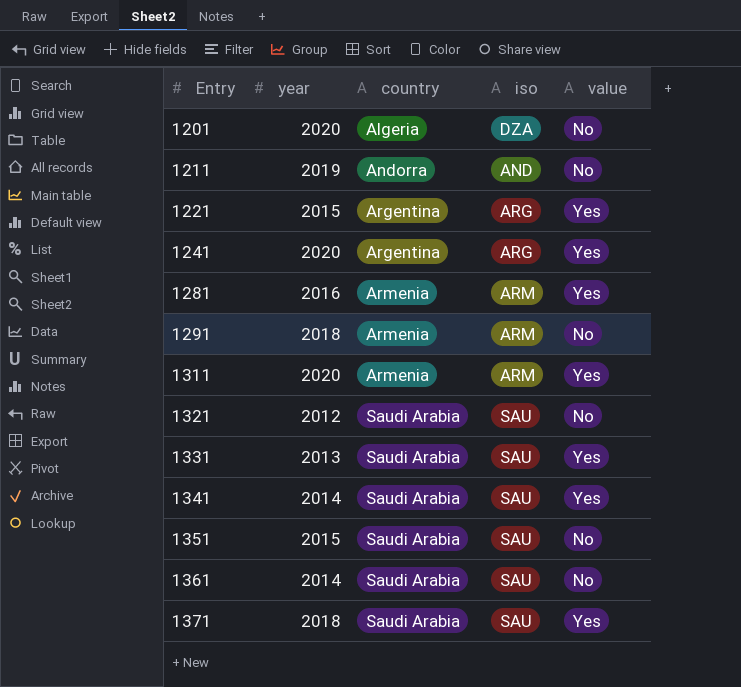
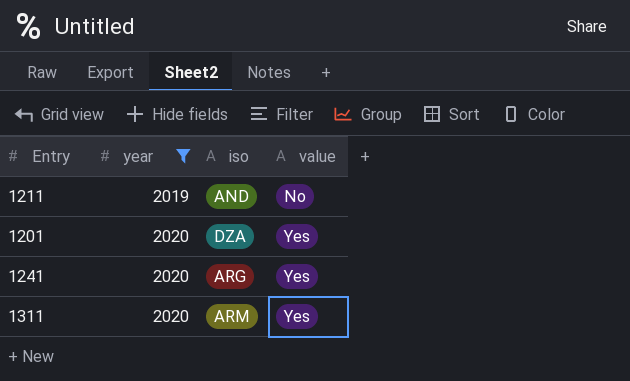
filter: none -> year >= 2019
row order: Entry ascending -> year ascending
column country | position: 3 -> none
1201 | value: No -> Yes

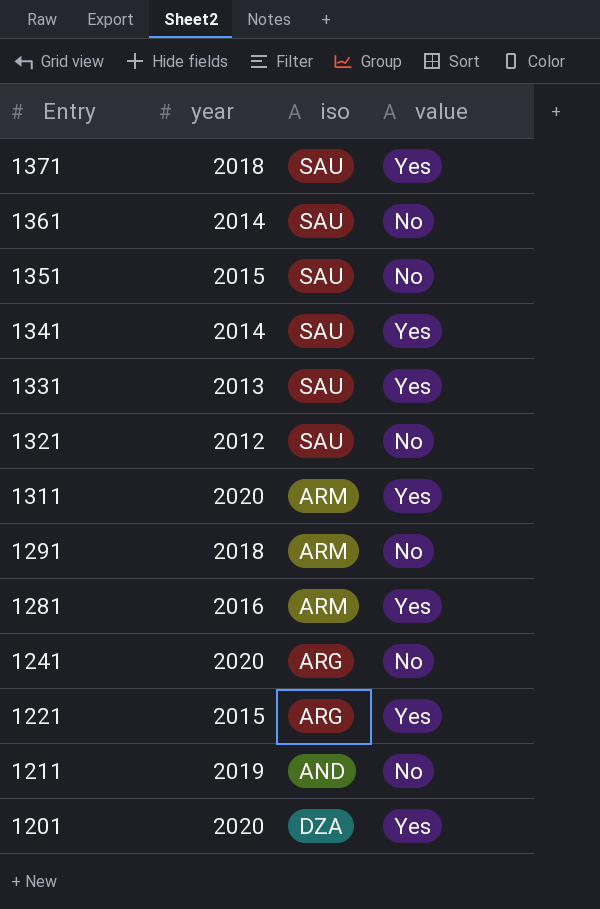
filter: year >= 2019 -> none
row order: year ascending -> Entry descending
1241 | value: Yes -> No

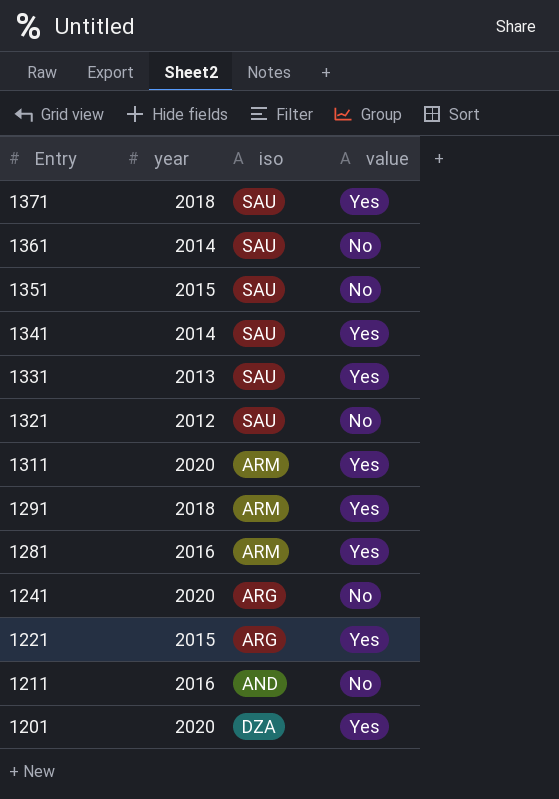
1291 | value: No -> Yes
1211 | year: 2019 -> 2016

